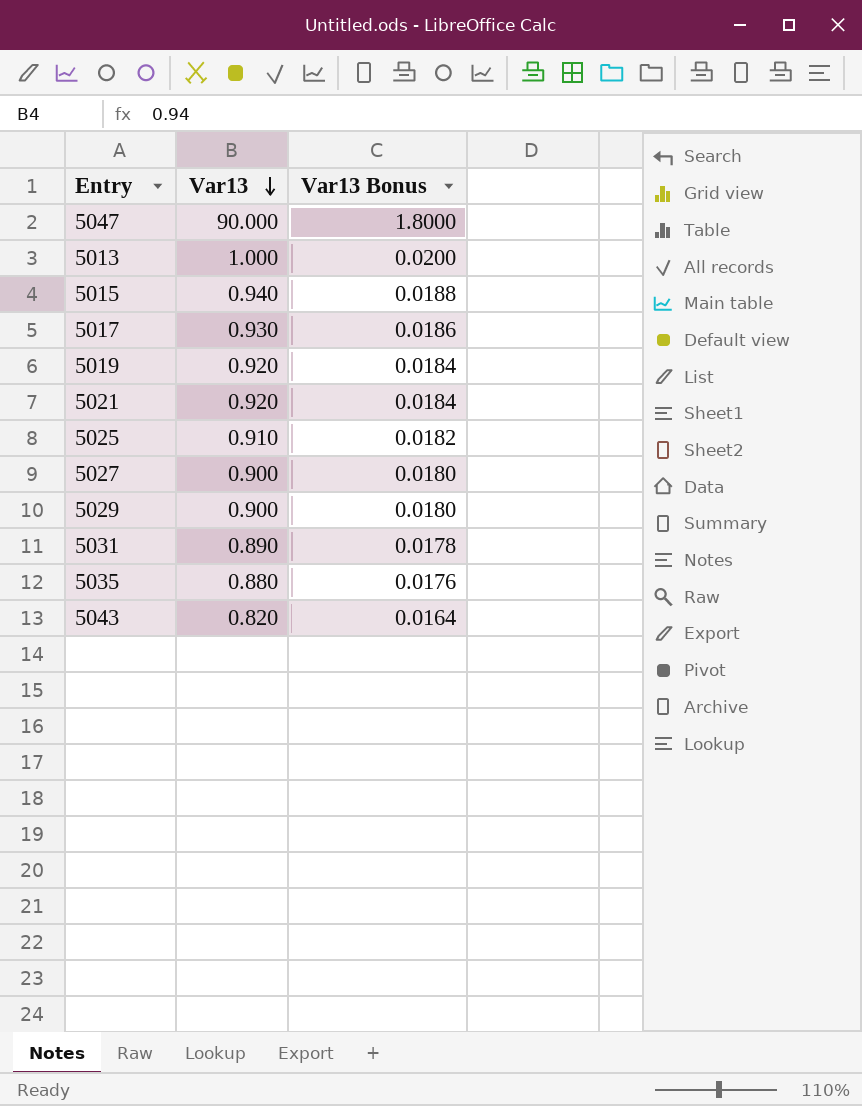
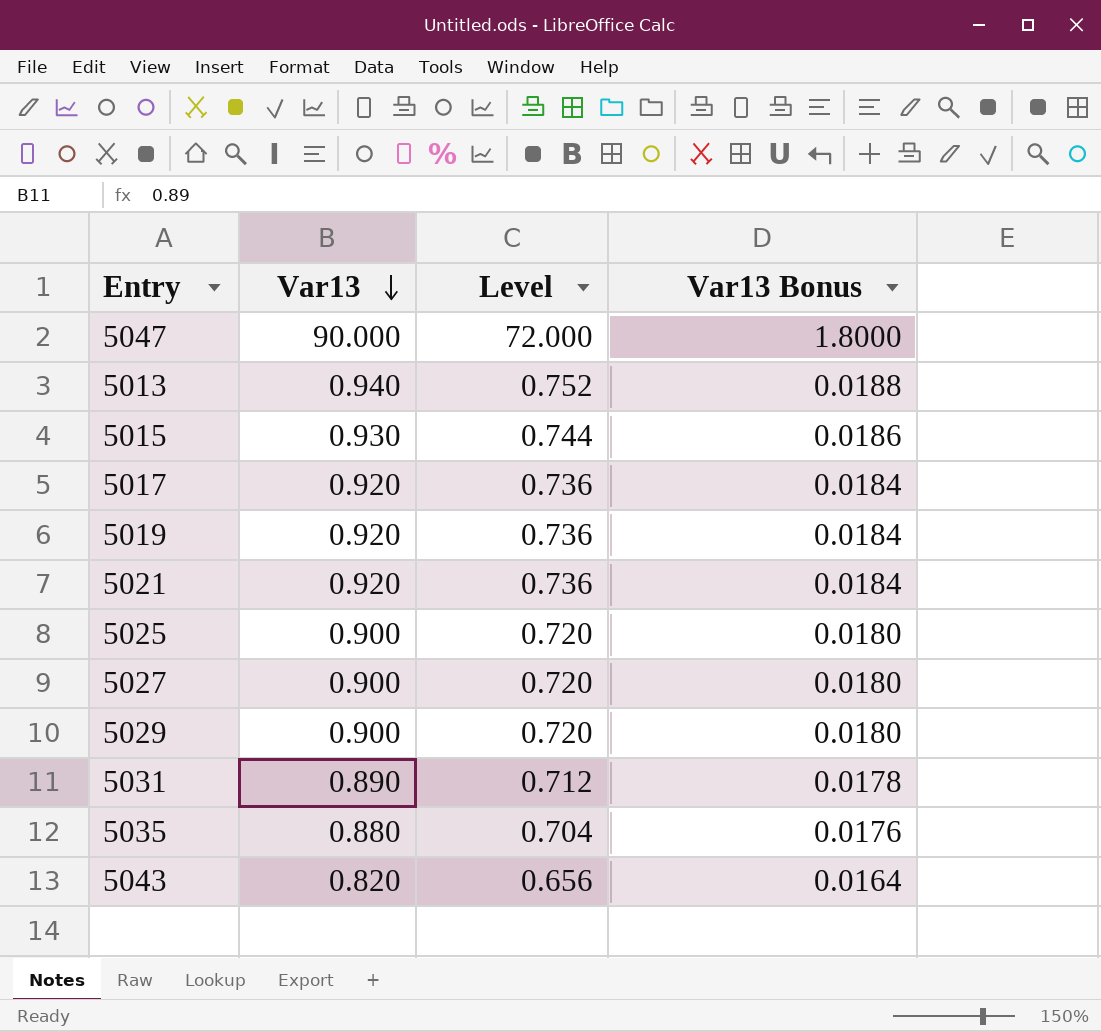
column Level | formula: none -> [Var13] * 0.8
5013 | Var13: 1.000 -> 0.940
5013 | Var13 Bonus: 0.0200 -> 0.0188
5015 | Var13: 0.940 -> 0.930
5015 | Var13 Bonus: 0.0188 -> 0.0186
5017 | Var13: 0.930 -> 0.920
5017 | Var13 Bonus: 0.0186 -> 0.0184
5025 | Var13: 0.910 -> 0.900
5025 | Var13 Bonus: 0.0182 -> 0.0180

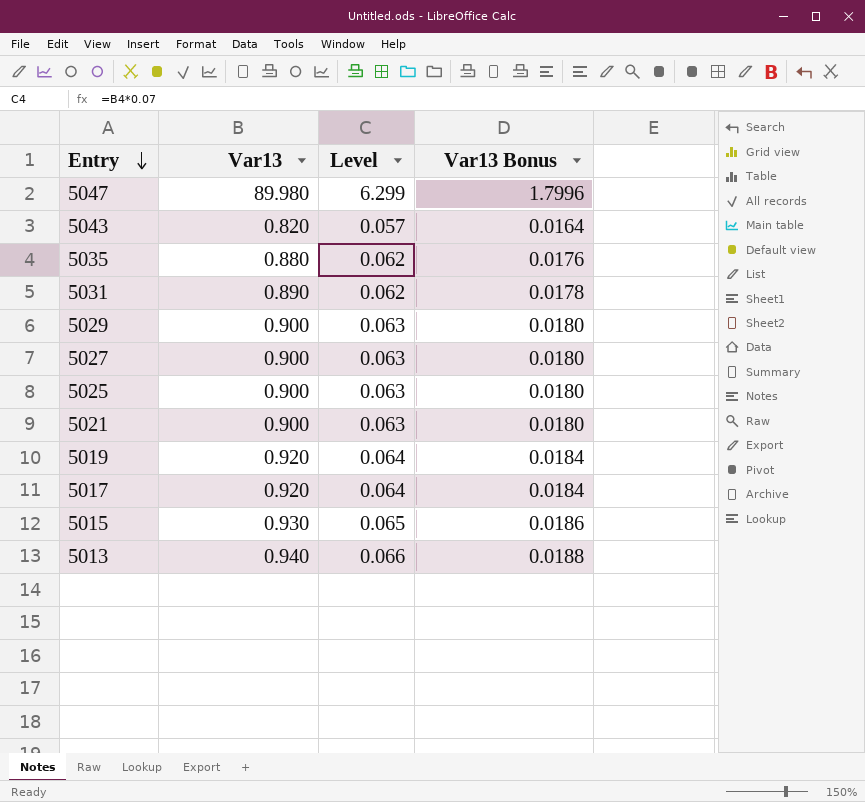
row order: Var13 descending -> Entry descending
column Level | formula: [Var13] * 0.8 -> [Var13] * 0.07
5047 | Var13: 90.000 -> 89.980
5047 | Var13 Bonus: 1.8000 -> 1.7996
5021 | Var13: 0.920 -> 0.900
5021 | Var13 Bonus: 0.0184 -> 0.0180

